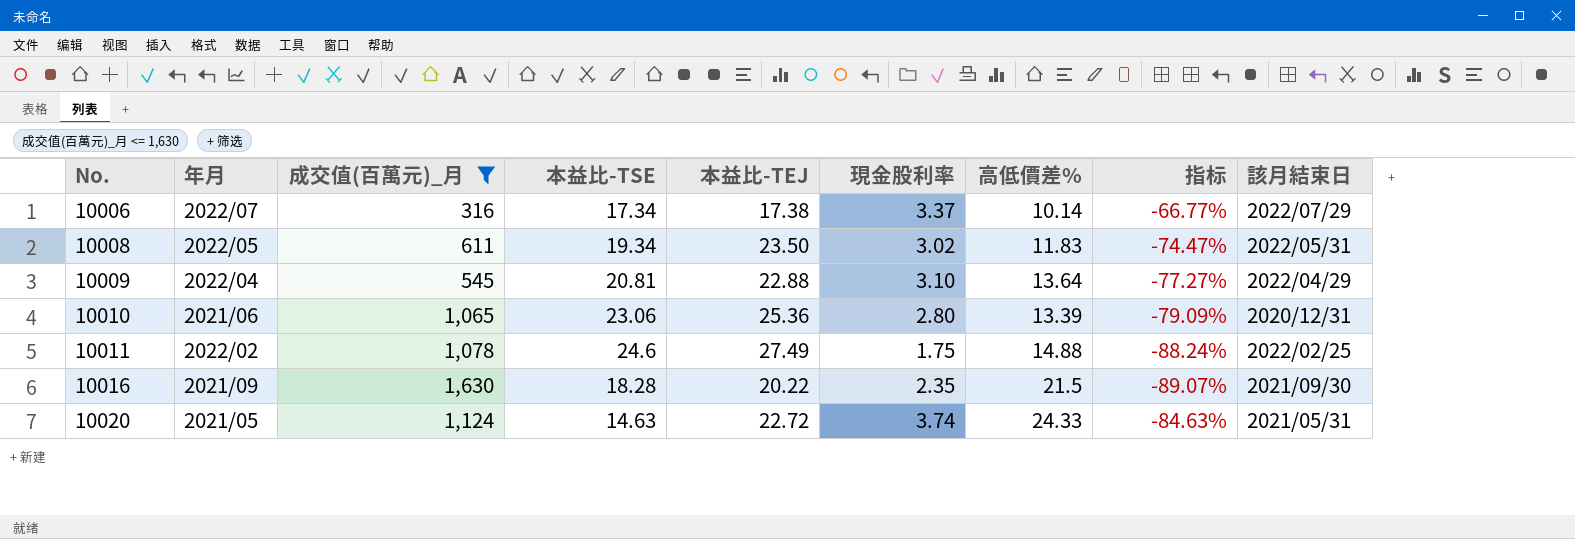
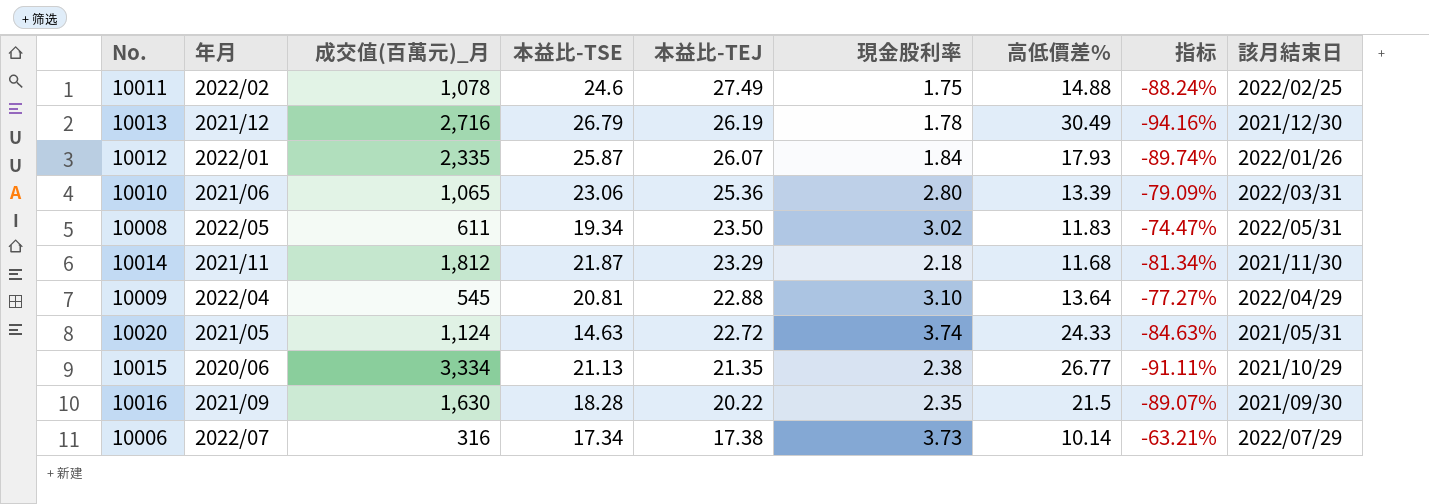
filter: 成交值(百萬元)_月 <= 1,630 -> none
row order: No. ascending -> 本益比-TEJ descending
10010 | 該月結束日: 2020/12/31 -> 2022/03/31
10006 | 現金股利率: 3.37 -> 3.73
10006 | 指标: -66.77% -> -63.21%

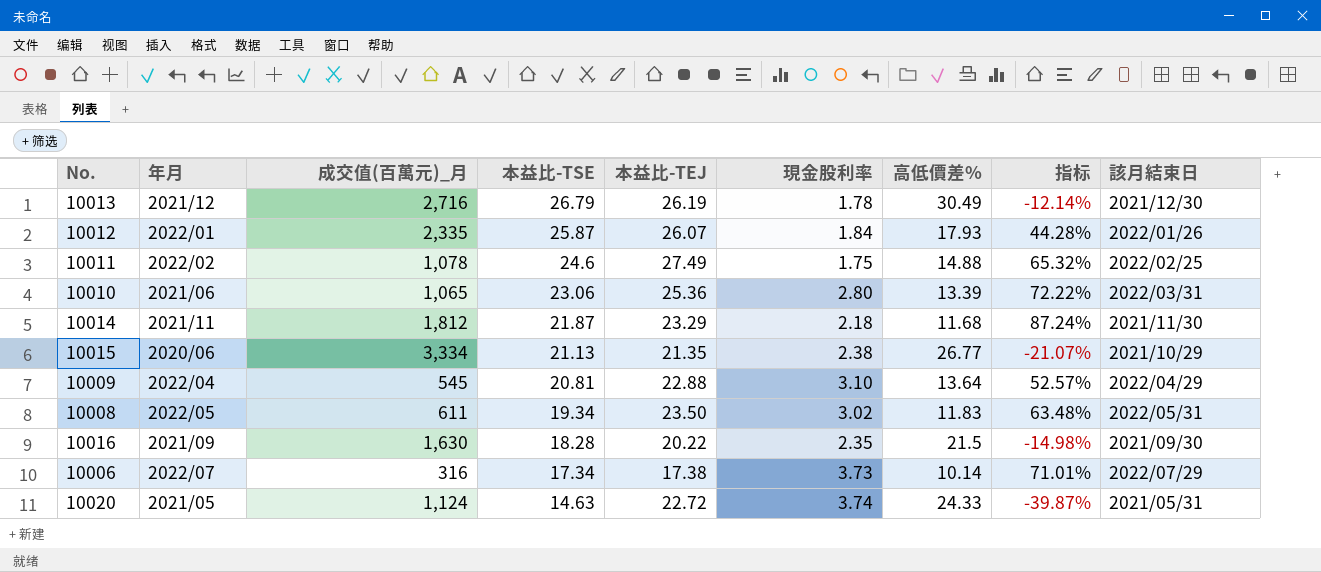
row order: 本益比-TEJ descending -> 本益比-TSE descending
column 指标 | formula: ([現金股利率] - [高低價差%]) / [高低價差%] -> ([本益比-TSE] - [高低價差%]) / [高低價差%]

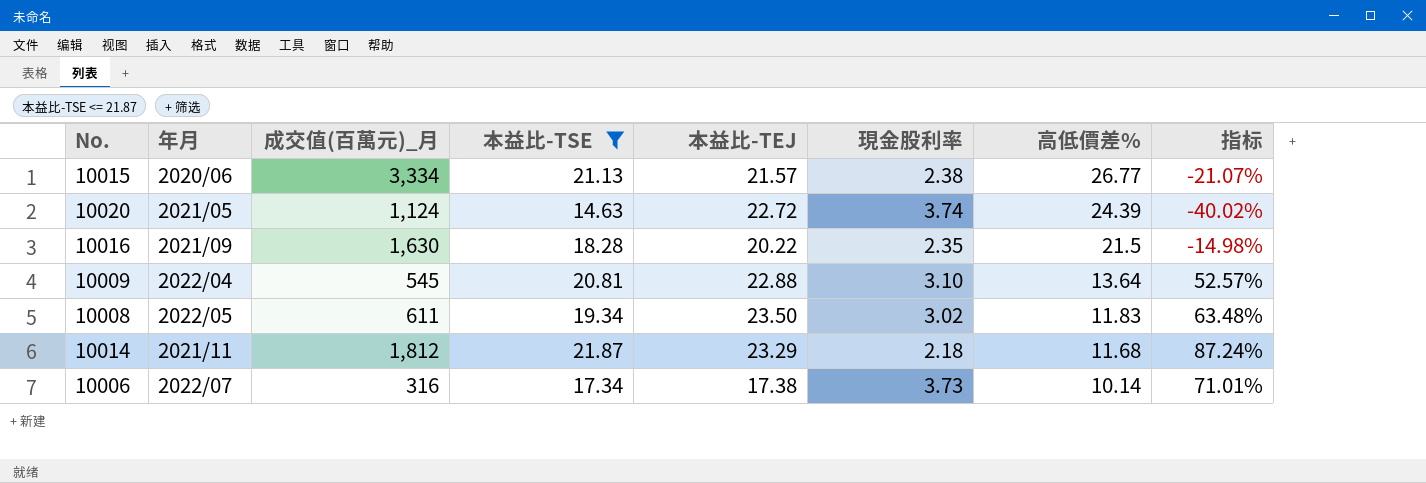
filter: none -> 本益比-TSE <= 21.87
row order: 本益比-TSE descending -> 高低價差% descending
column 該月結束日 | position: 9 -> none
10015 | 本益比-TEJ: 21.35 -> 21.57
10020 | 高低價差%: 24.33 -> 24.39
10020 | 指标: -39.87% -> -40.02%

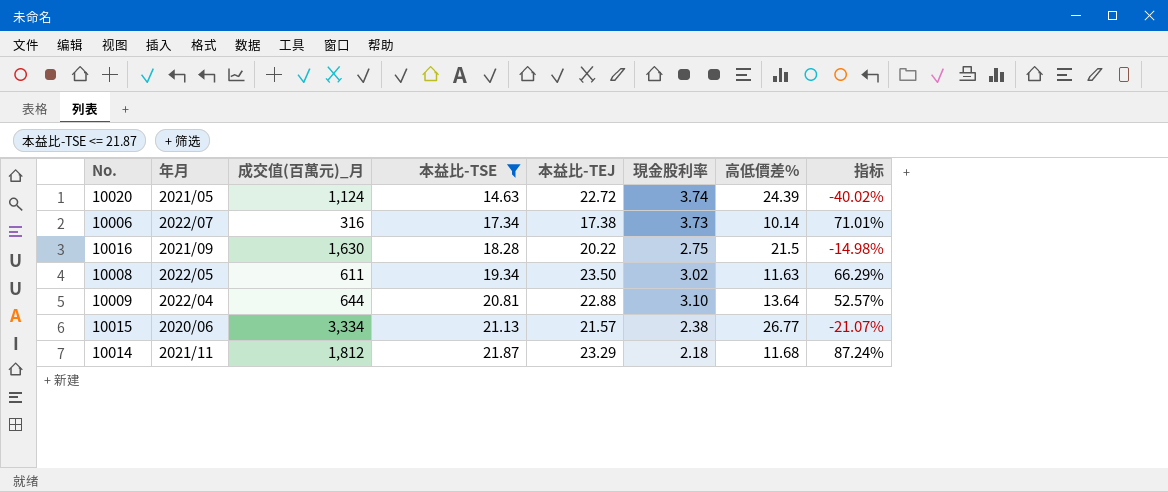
row order: 高低價差% descending -> 本益比-TSE ascending
10016 | 現金股利率: 2.35 -> 2.75
10008 | 高低價差%: 11.83 -> 11.63
10008 | 指标: 63.48% -> 66.29%
10009 | 成交值(百萬元)_月: 545 -> 644

